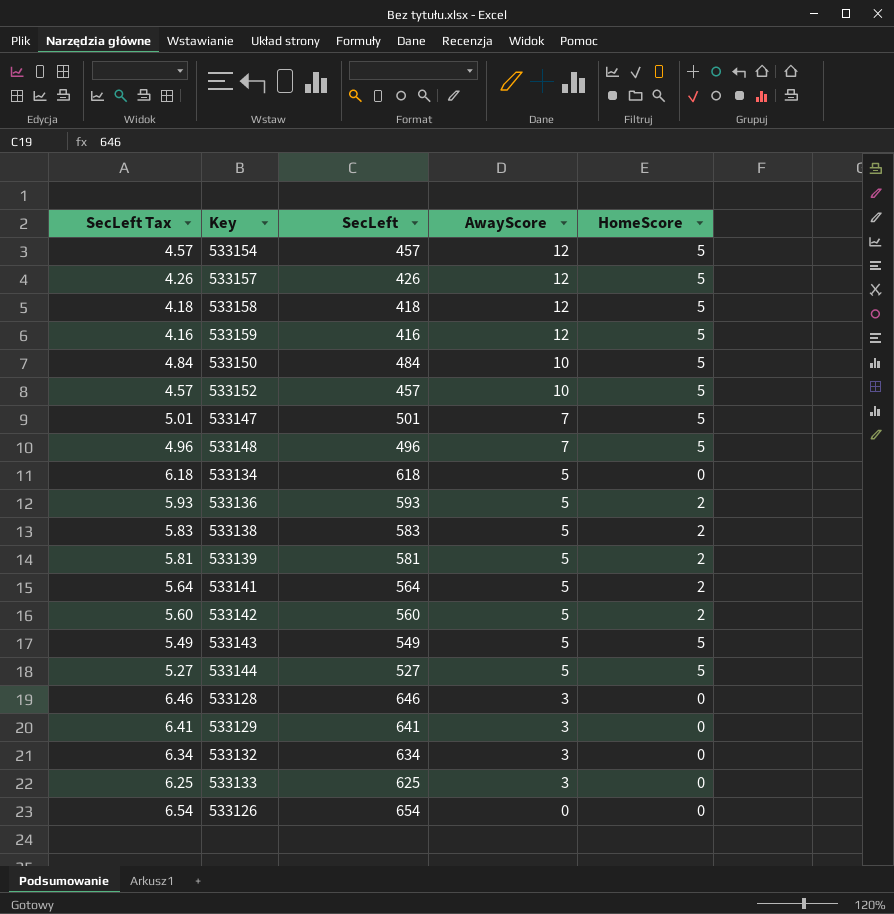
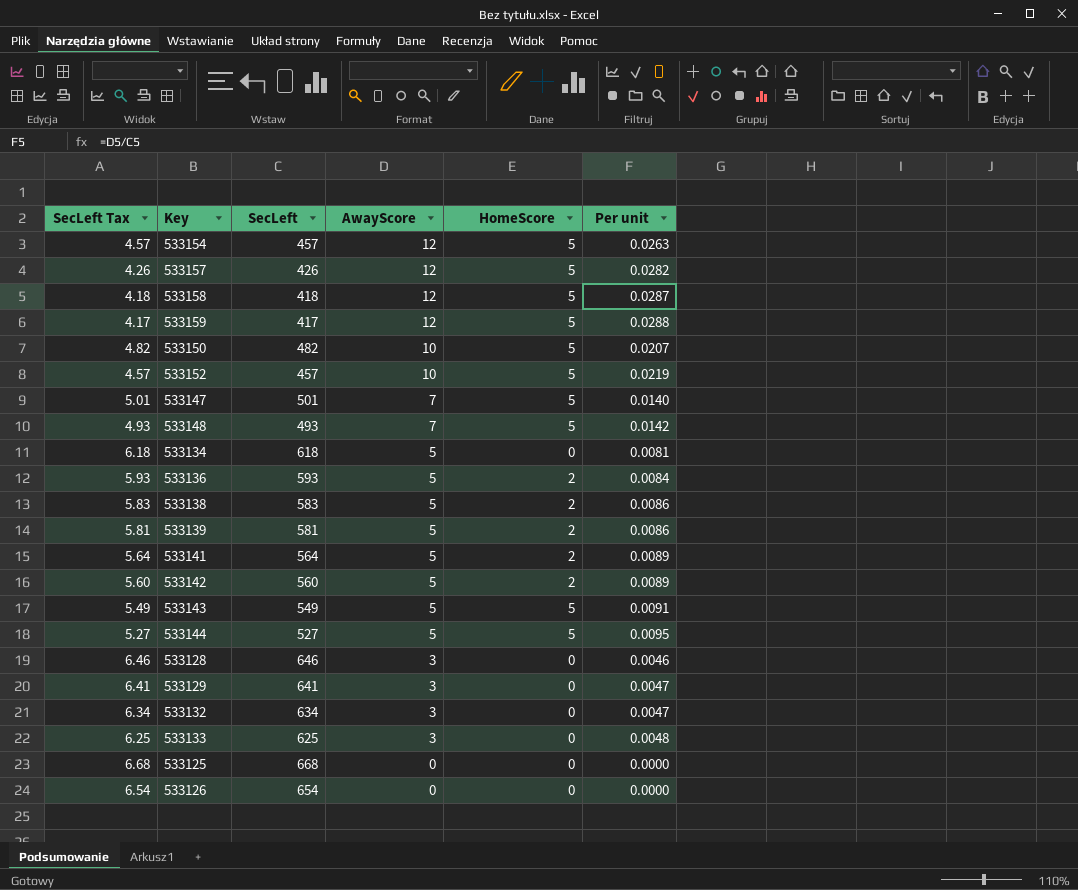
column Per unit | formula: none -> [AwayScore] / [SecLeft]
533159 | SecLeft Tax: 4.16 -> 4.17
533159 | SecLeft: 416 -> 417
533150 | SecLeft Tax: 4.84 -> 4.82
533150 | SecLeft: 484 -> 482
533148 | SecLeft Tax: 4.96 -> 4.93
533148 | SecLeft: 496 -> 493
row 533125: none -> 6.68 | 668 | 0 | 0 | 0.0000

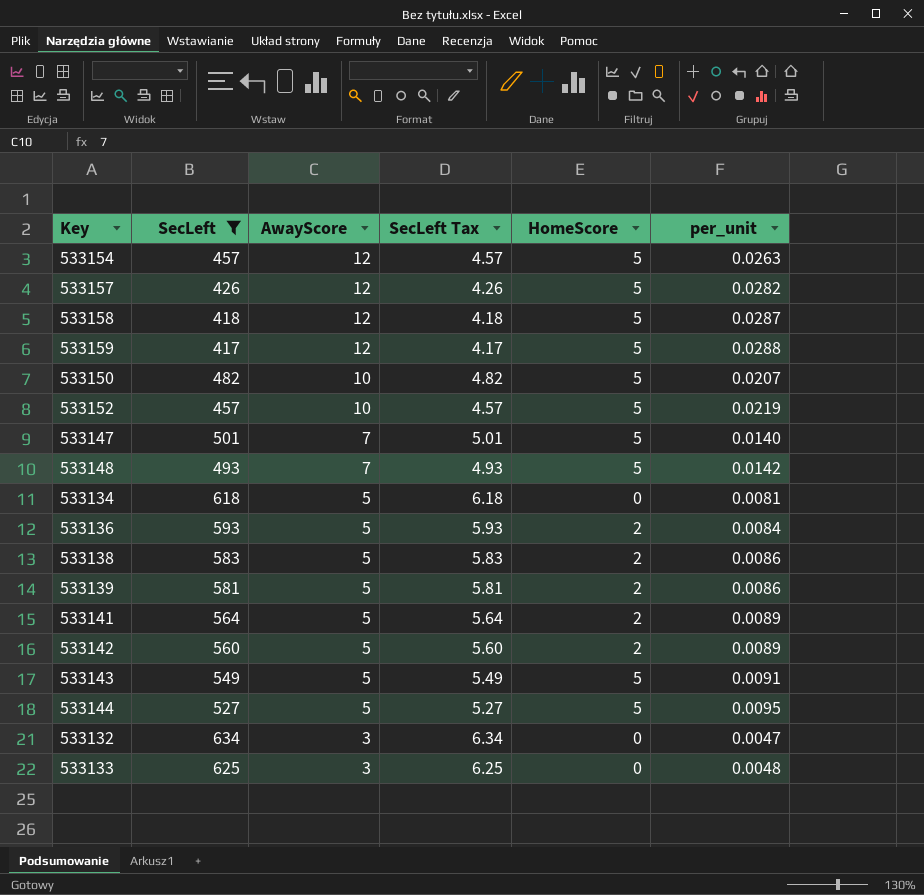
filter: none -> SecLeft <= 634
column SecLeft Tax | position: 1 -> 4
column name: Per unit -> per_unit

